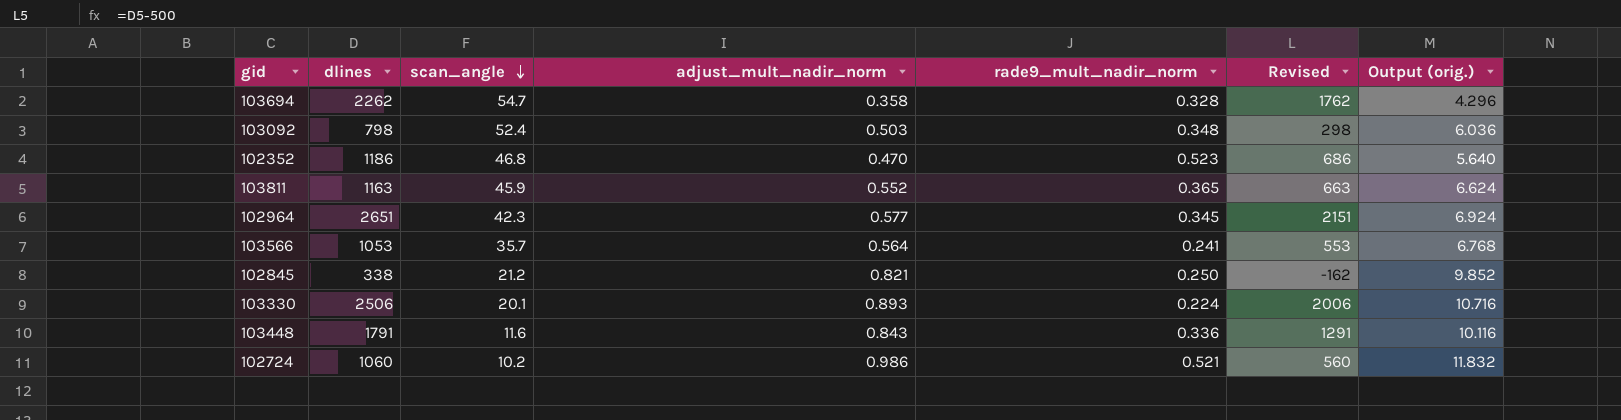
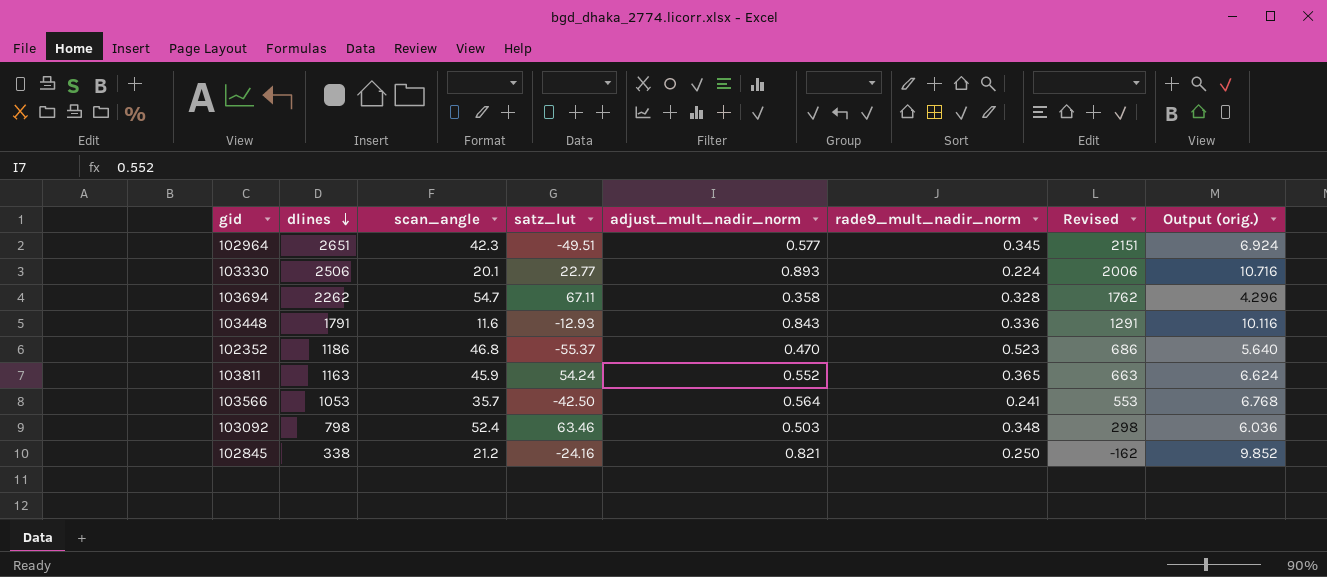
row order: scan_angle descending -> dlines descending
column satz_lut | position: none -> 4
row 102724: 1060 | 10.2 | 0.986 | 0.521 | 560 | 11.832 -> none

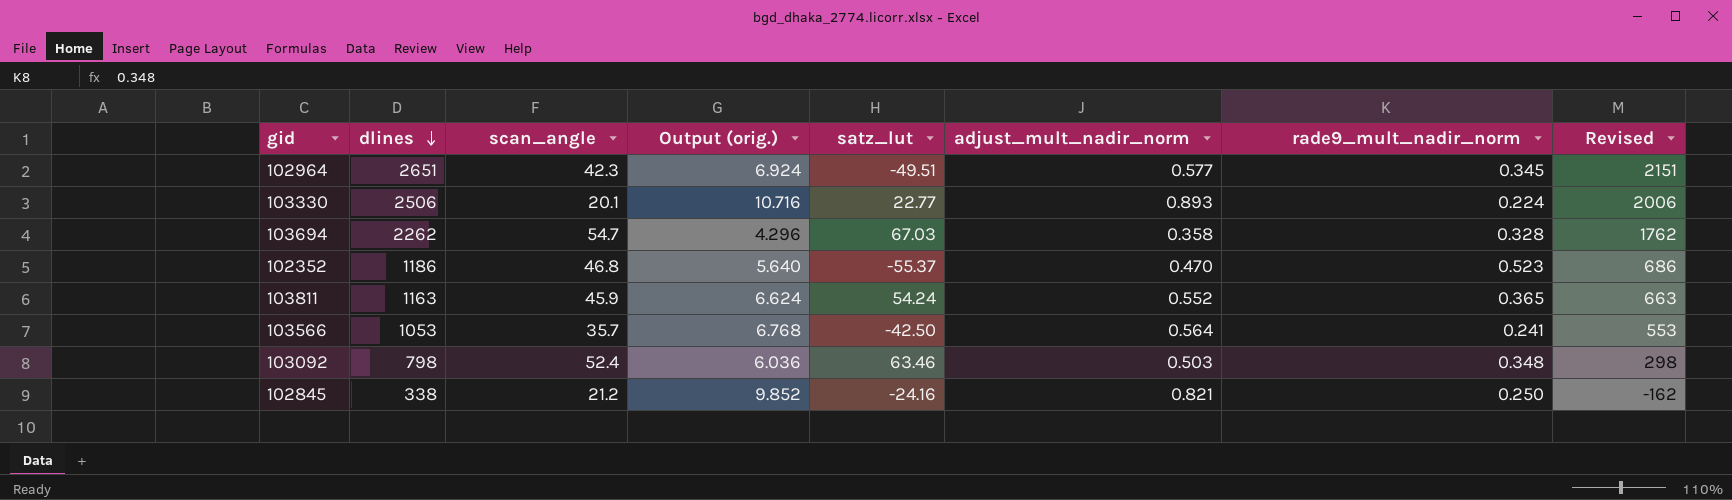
column Output (orig.) | position: 8 -> 4
row 103448: 1791 | 11.6 | -12.93 | 0.843 | 0.336 | 1291 | 10.116 -> none
103694 | satz_lut: 67.11 -> 67.03

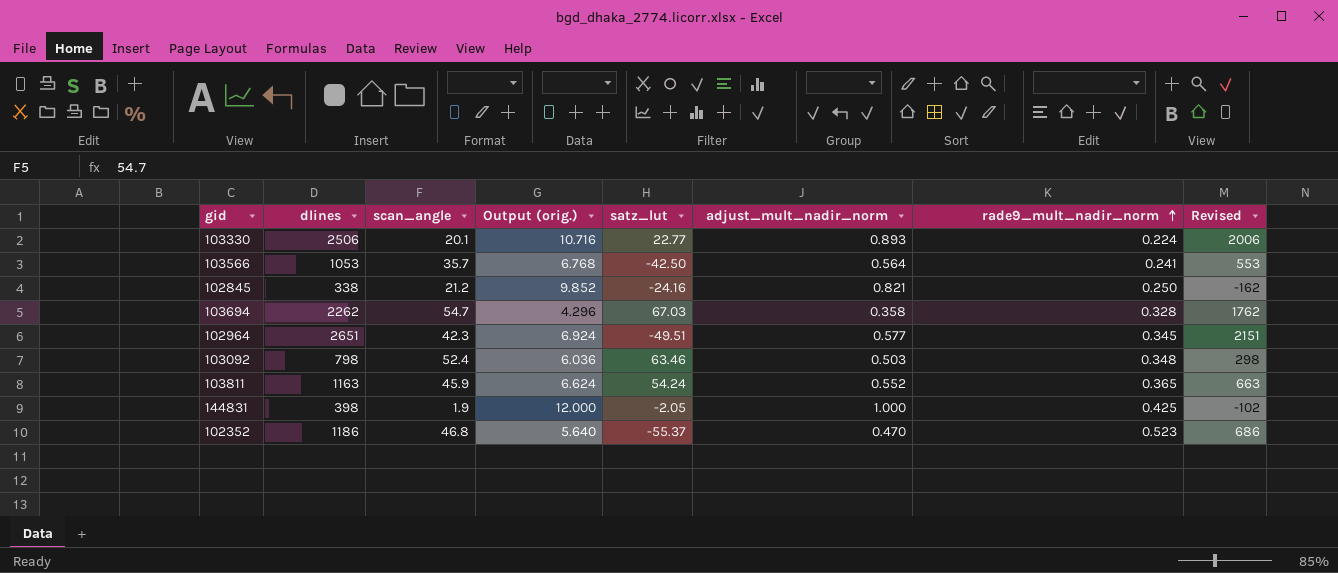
row order: dlines descending -> rade9_mult_nadir_norm ascending
row 144831: none -> 398 | 1.9 | 12.000 | -2.05 | 1.000 | 0.425 | -102

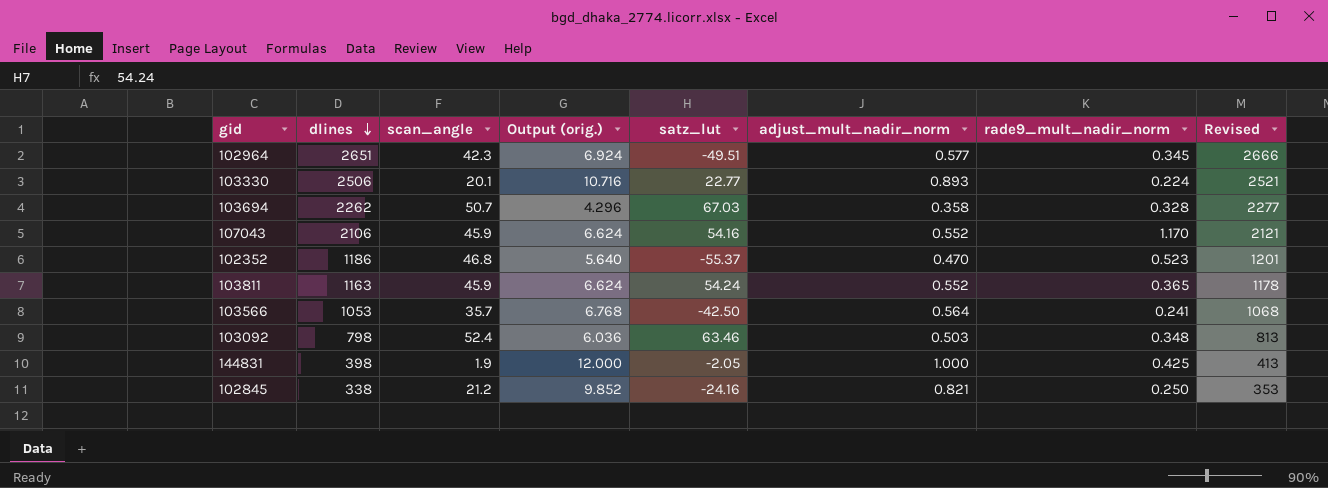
row order: rade9_mult_nadir_norm ascending -> dlines descending
column Revised | formula: [dlines] - 500 -> [dlines] + 15
103694 | scan_angle: 54.7 -> 50.7
row 107043: none -> 2106 | 45.9 | 6.624 | 54.16 | 0.552 | 1.170 | 2121

